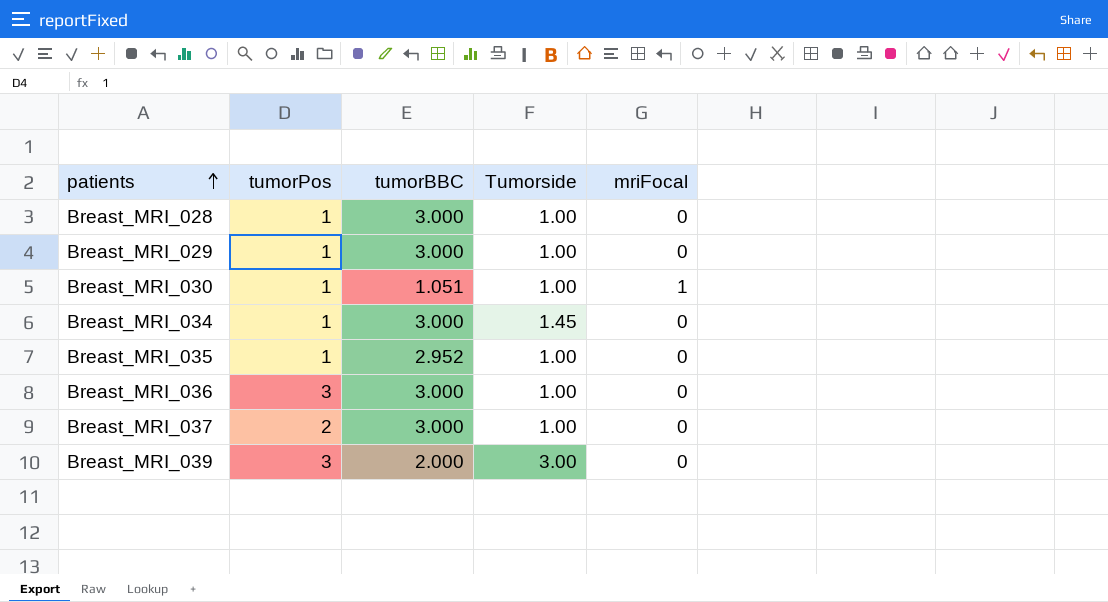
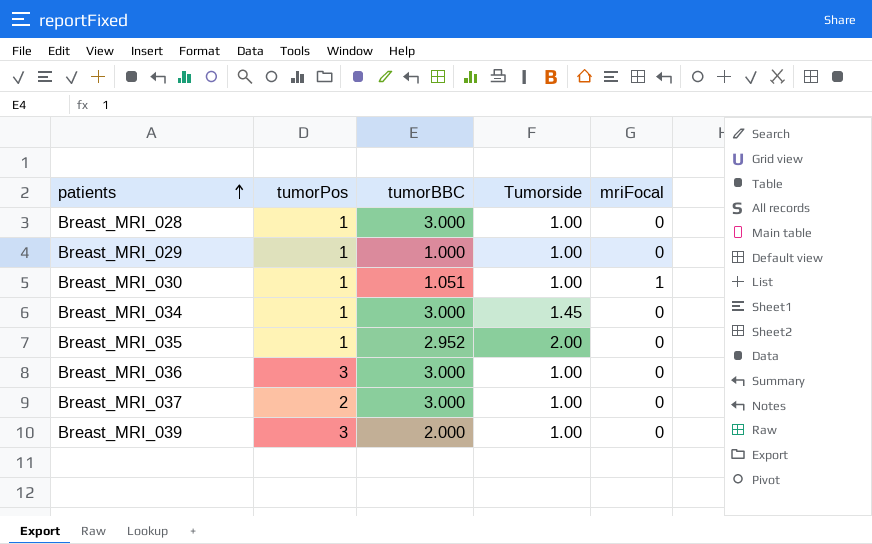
Breast_MRI_029 | tumorBBC: 3.000 -> 1.000
Breast_MRI_035 | Tumorside: 1.00 -> 2.00
Breast_MRI_039 | Tumorside: 3.00 -> 1.00

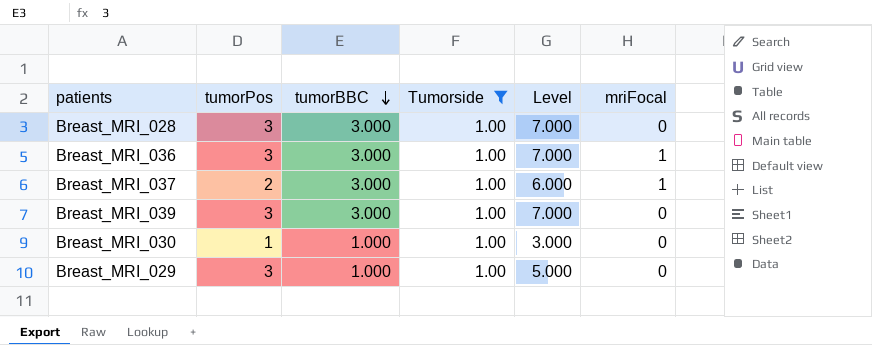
filter: none -> Tumorside = 1.00
row order: patients ascending -> tumorBBC descending
column Level | formula: none -> [tumorPos] + [tumorBBC] + [Tumorside]
Breast_MRI_028 | tumorPos: 1 -> 3
Breast_MRI_036 | mriFocal: 0 -> 1
Breast_MRI_037 | mriFocal: 0 -> 1
Breast_MRI_039 | tumorBBC: 2.000 -> 3.000
Breast_MRI_030 | tumorBBC: 1.051 -> 1.000
Breast_MRI_030 | mriFocal: 1 -> 0
Breast_MRI_029 | tumorPos: 1 -> 3

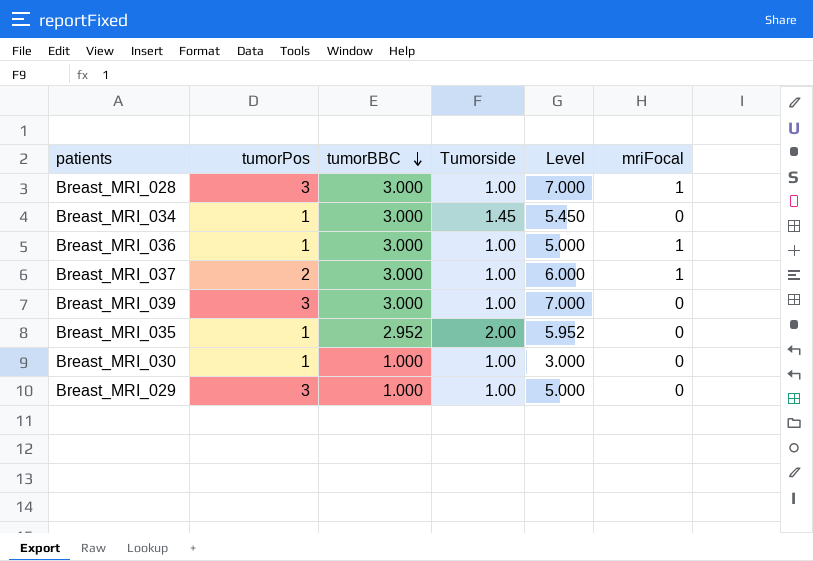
filter: Tumorside = 1.00 -> none
Breast_MRI_028 | mriFocal: 0 -> 1
Breast_MRI_036 | tumorPos: 3 -> 1
Breast_MRI_036 | Level: 7.000 -> 5.000

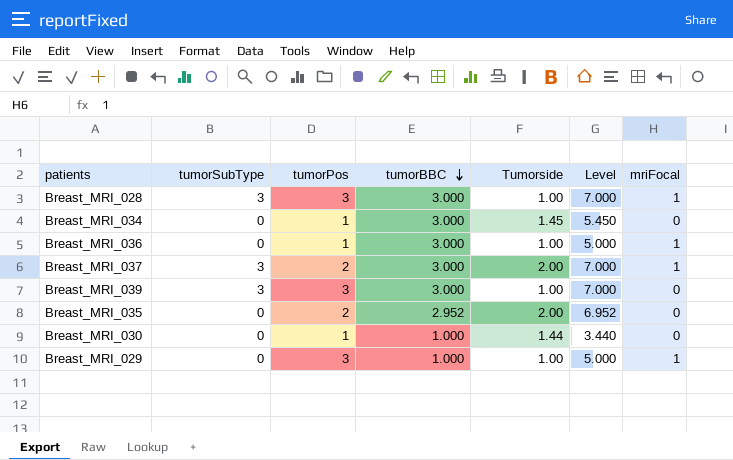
column tumorSubType | position: none -> 2
Breast_MRI_037 | Tumorside: 1.00 -> 2.00
Breast_MRI_037 | Level: 6.000 -> 7.000
Breast_MRI_035 | tumorPos: 1 -> 2
Breast_MRI_035 | Level: 5.952 -> 6.952
Breast_MRI_030 | Tumorside: 1.00 -> 1.44
Breast_MRI_030 | Level: 3.000 -> 3.440
Breast_MRI_029 | mriFocal: 0 -> 1

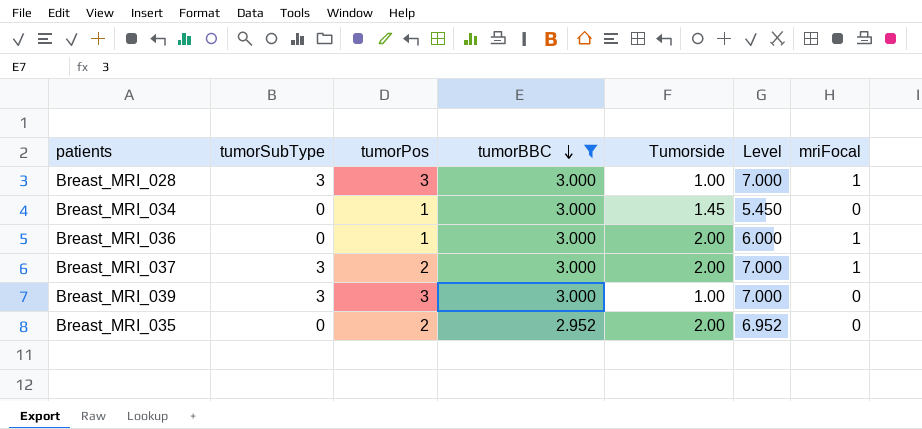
filter: none -> tumorBBC != 1.000
Breast_MRI_036 | Tumorside: 1.00 -> 2.00
Breast_MRI_036 | Level: 5.000 -> 6.000

